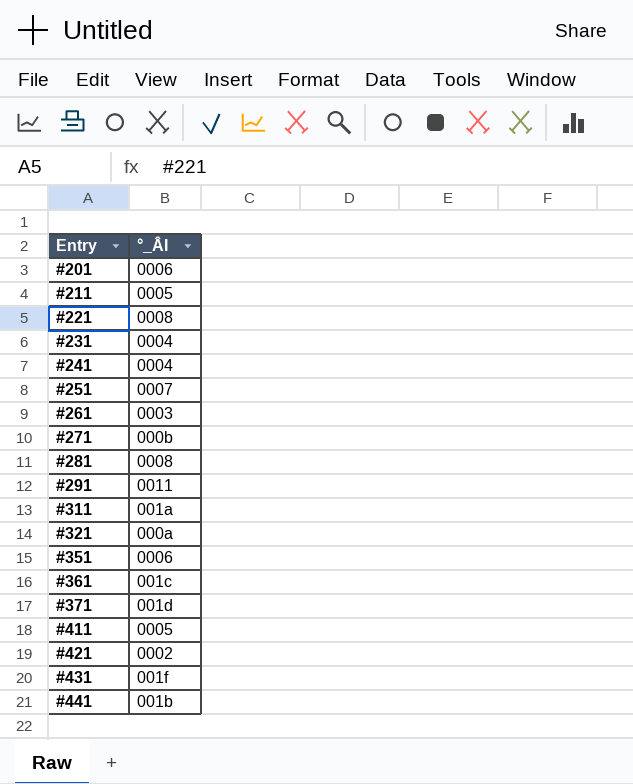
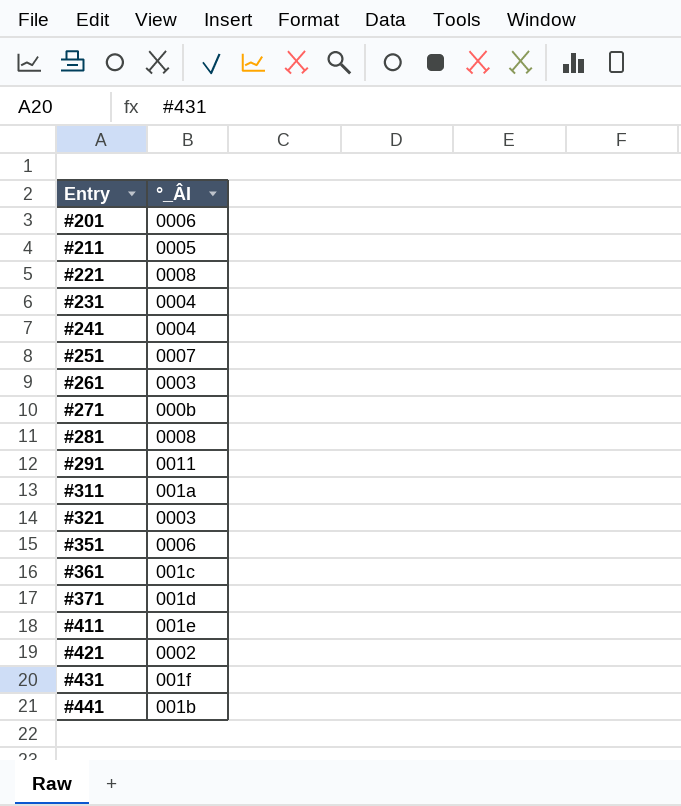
#321 | °_ÂI: 000a -> 0003
#411 | °_ÂI: 0005 -> 001e

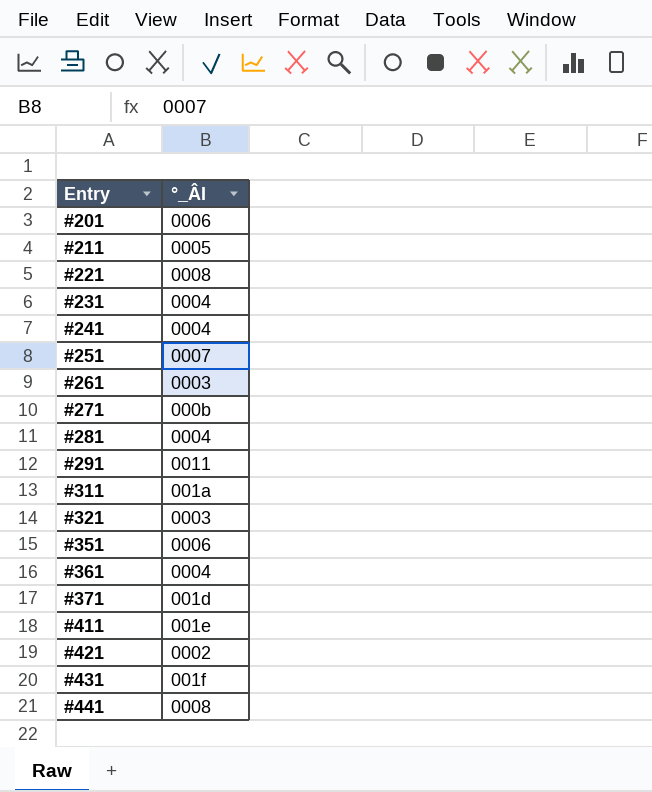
#281 | °_ÂI: 0008 -> 0004
#361 | °_ÂI: 001c -> 0004
#441 | °_ÂI: 001b -> 0008

